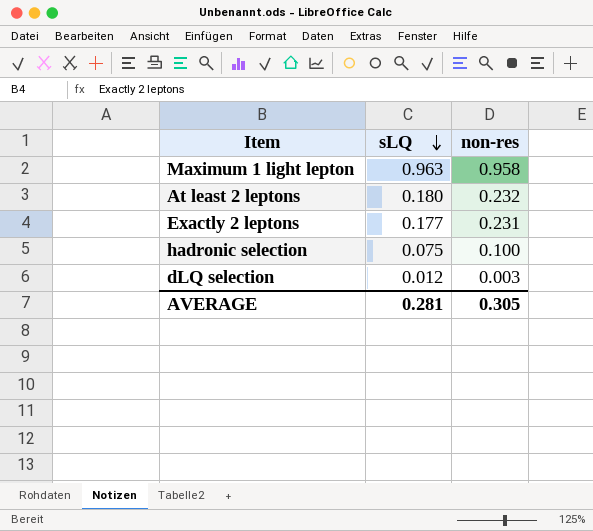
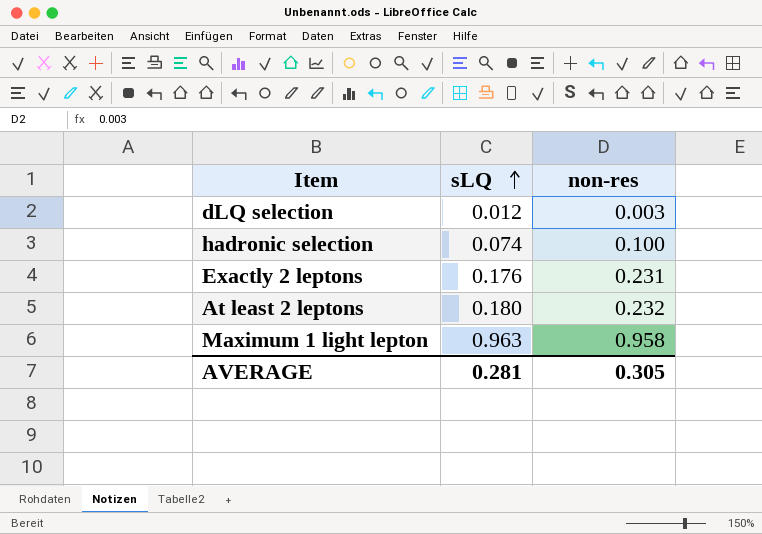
row order: sLQ descending -> sLQ ascending
hadronic selection | sLQ: 0.075 -> 0.074
Exactly 2 leptons | sLQ: 0.177 -> 0.176

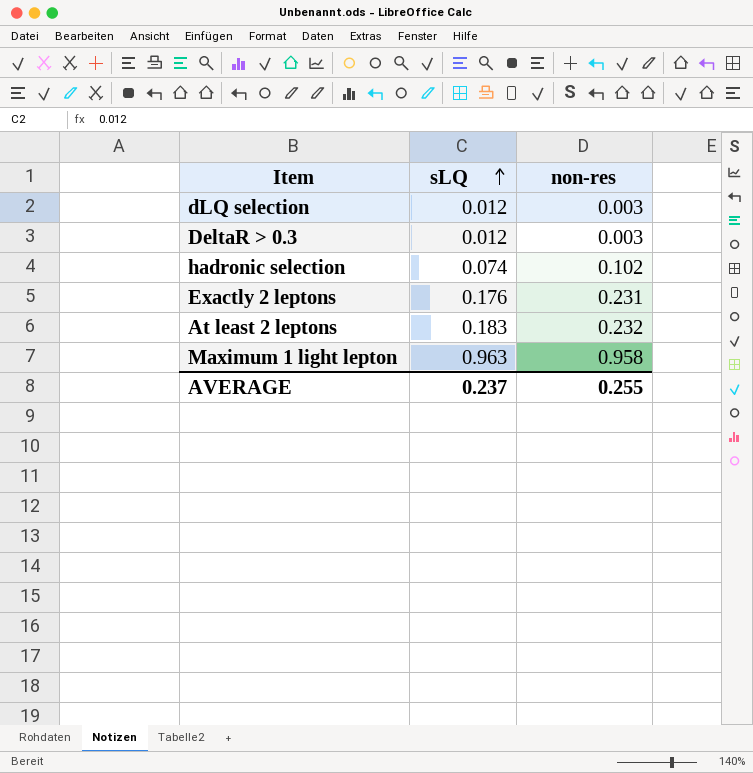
row DeltaR > 0.3: none -> 0.012 | 0.003
hadronic selection | non-res: 0.100 -> 0.102
At least 2 leptons | sLQ: 0.180 -> 0.183
AVERAGE | sLQ: 0.281 -> 0.237
AVERAGE | non-res: 0.305 -> 0.255

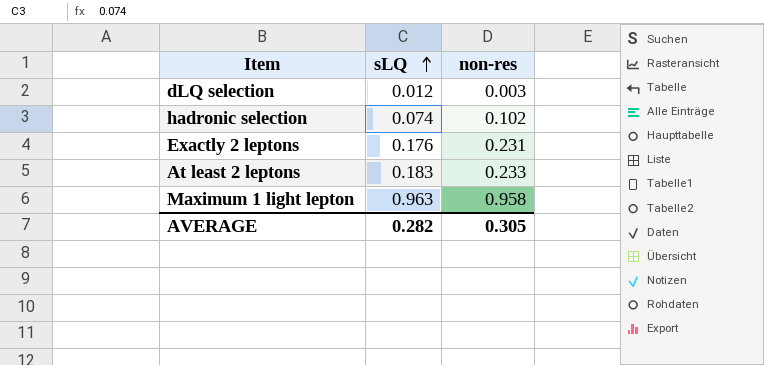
row DeltaR > 0.3: 0.012 | 0.003 -> none
At least 2 leptons | non-res: 0.232 -> 0.233
AVERAGE | sLQ: 0.237 -> 0.282
AVERAGE | non-res: 0.255 -> 0.305

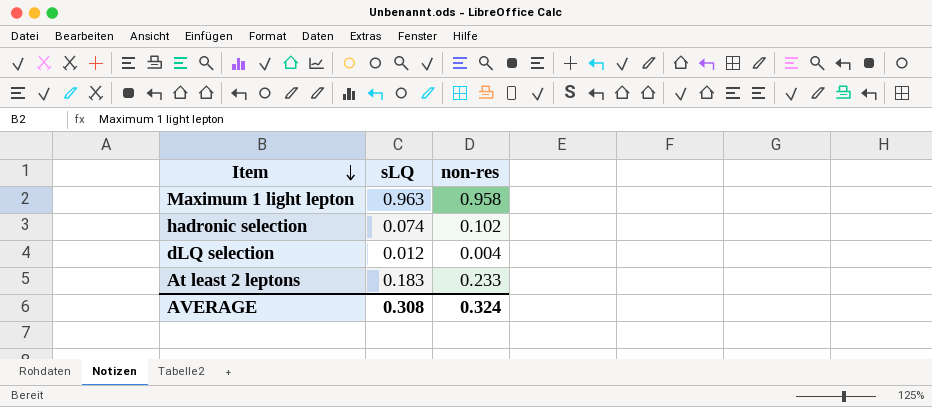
row order: sLQ ascending -> Item descending
row Exactly 2 leptons: 0.176 | 0.231 -> none
dLQ selection | non-res: 0.003 -> 0.004
AVERAGE | sLQ: 0.282 -> 0.308
AVERAGE | non-res: 0.305 -> 0.324

